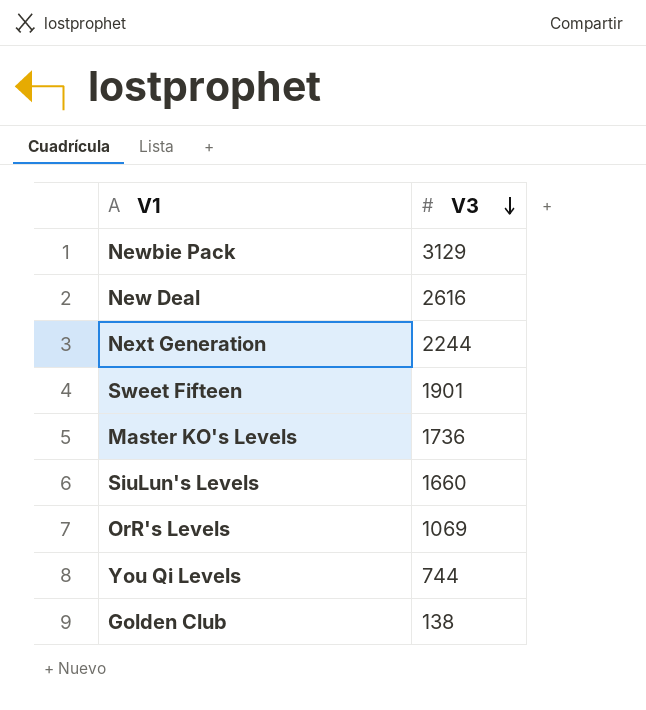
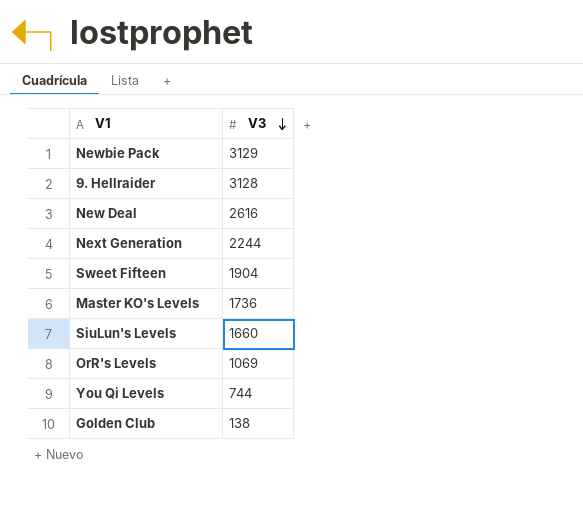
row 9. Hellraider: none -> 3128
Sweet Fifteen | V3: 1901 -> 1904

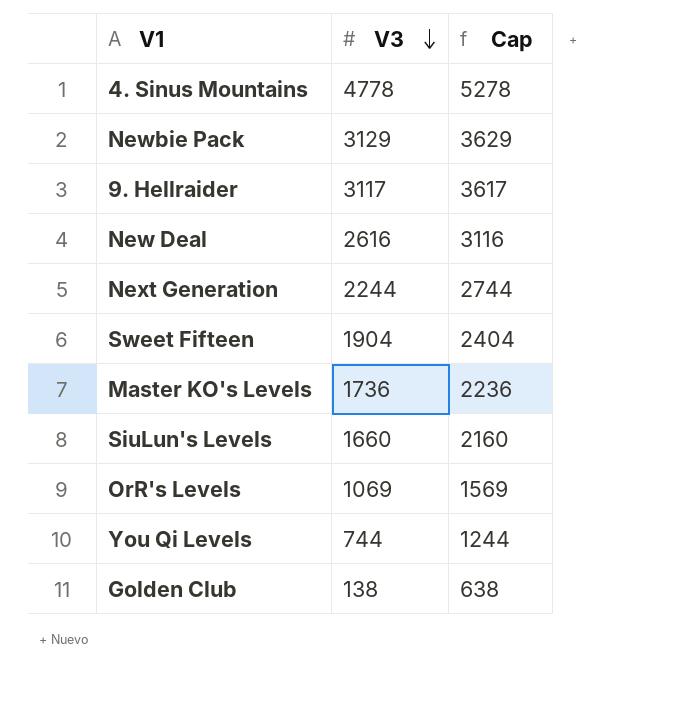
column Cap | formula: none -> [V3] + 500
row 4. Sinus Mountains: none -> 4778 | 5278
9. Hellraider | V3: 3128 -> 3117

